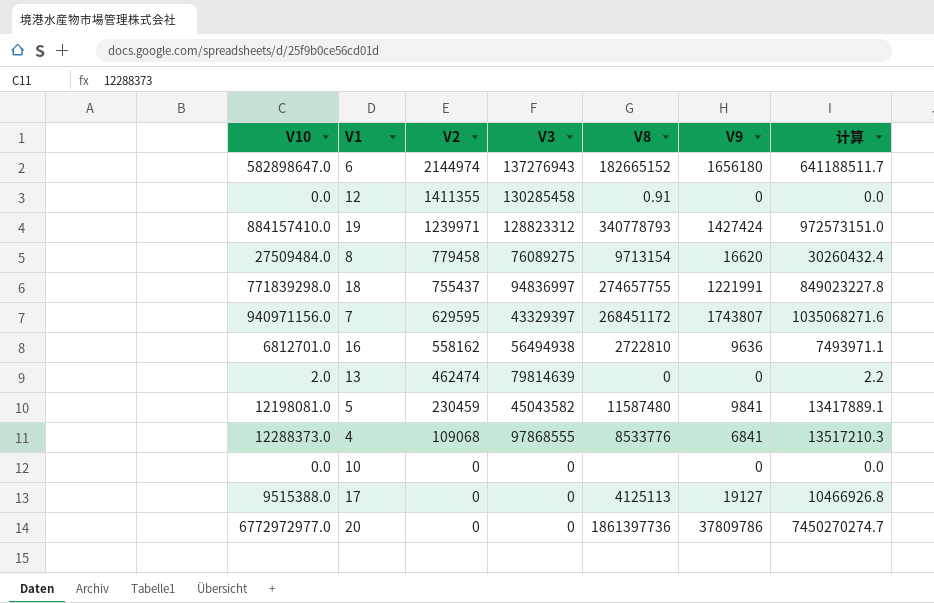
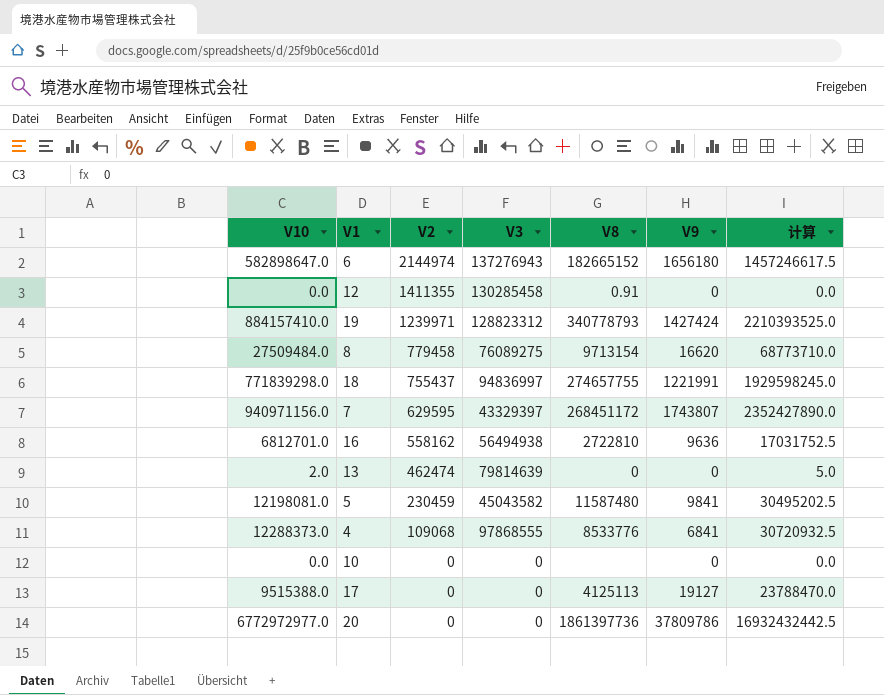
column 计算 | formula: [V10] * 1.1 -> [V10] * 2.5

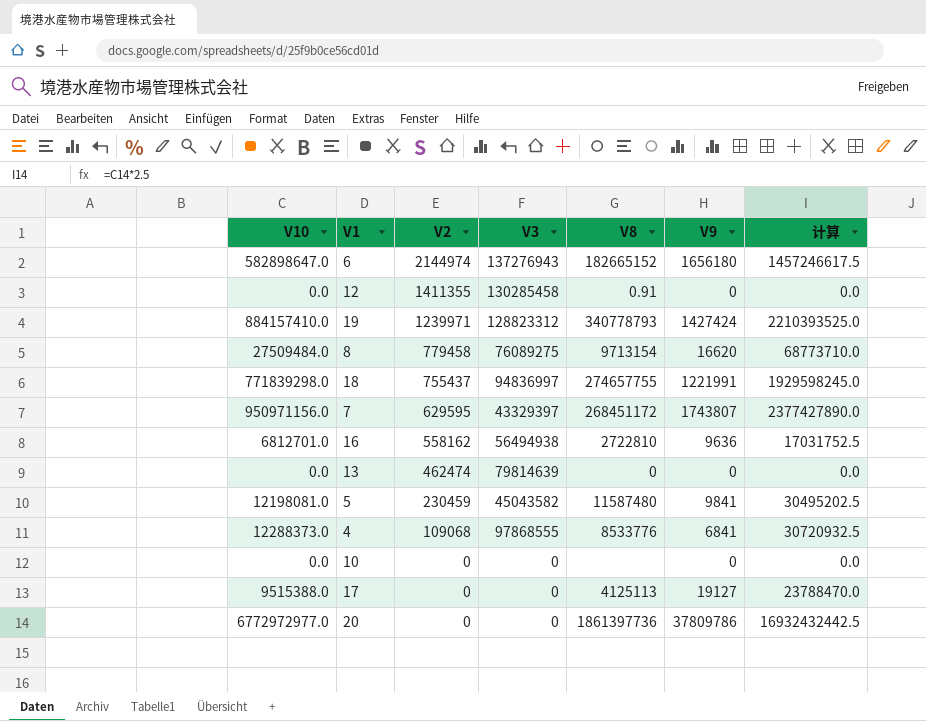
7 | V10: 940971156.0 -> 950971156.0
7 | 计算: 2352427890.0 -> 2377427890.0
13 | V10: 2.0 -> 0.0
13 | 计算: 5.0 -> 0.0

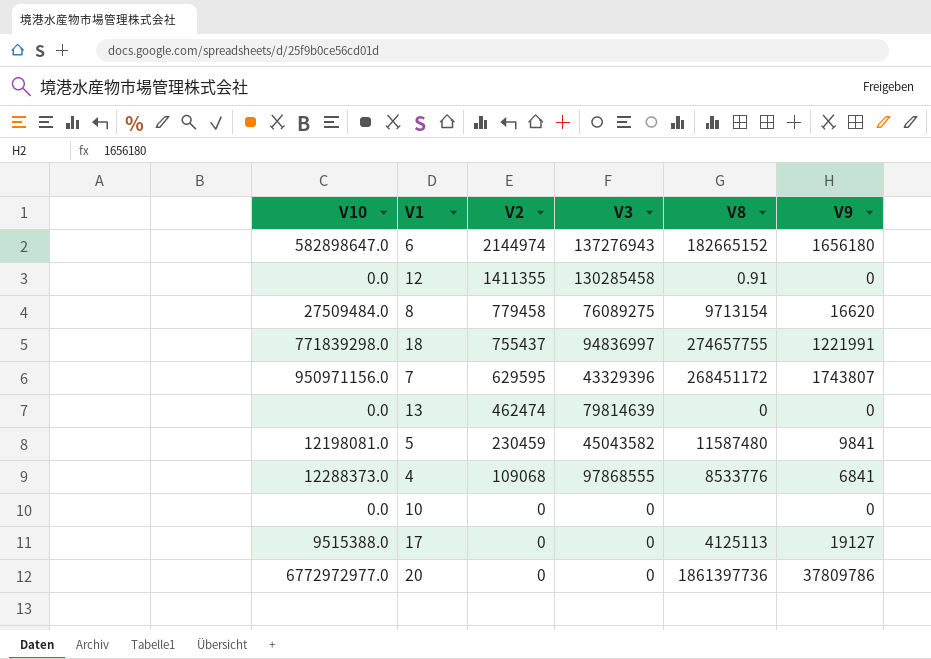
column 计算 | formula: [V10] * 2.5 -> none
row 19: 884157410.0 | 1239971 | 128823312 | 340778793 | 1427424 | 2210393525.0 -> none
row 16: 6812701.0 | 558162 | 56494938 | 2722810 | 9636 | 17031752.5 -> none
7 | V3: 43329397 -> 43329396

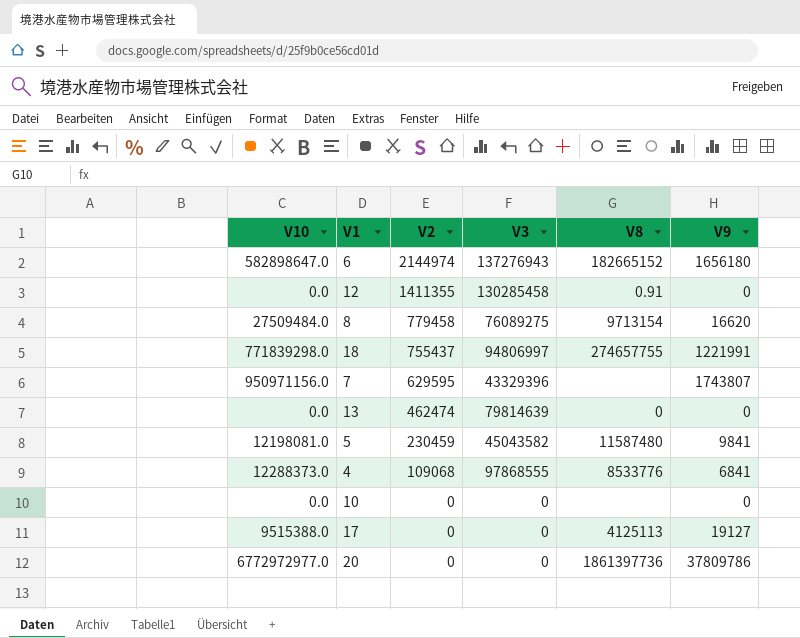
18 | V3: 94836997 -> 94806997
7 | V8: 268451172 -> none

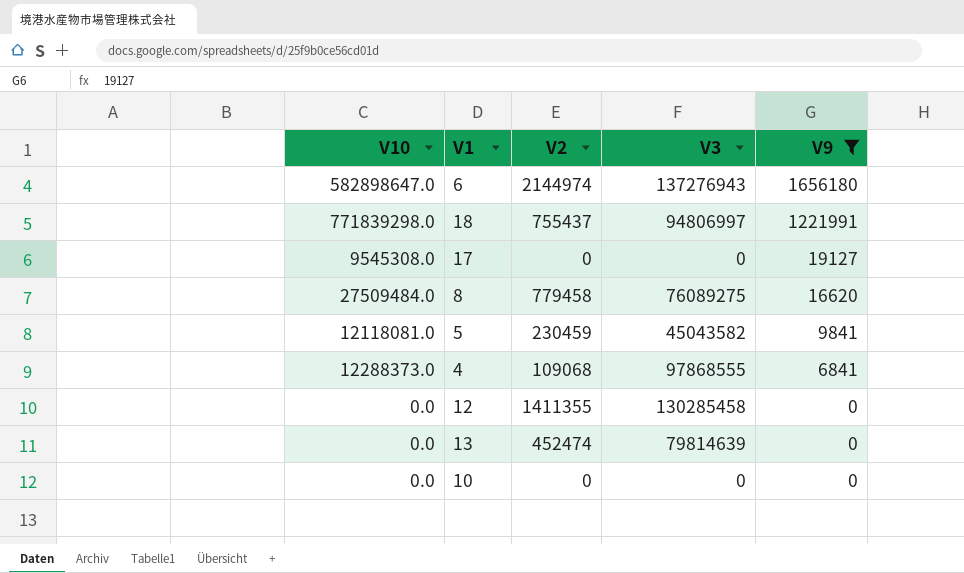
filter: none -> V9 <= 1656180
row order: V2 descending -> V9 descending
column V8 | position: 5 -> none
17 | V10: 9515388.0 -> 9545308.0
5 | V10: 12198081.0 -> 12118081.0
13 | V2: 462474 -> 452474

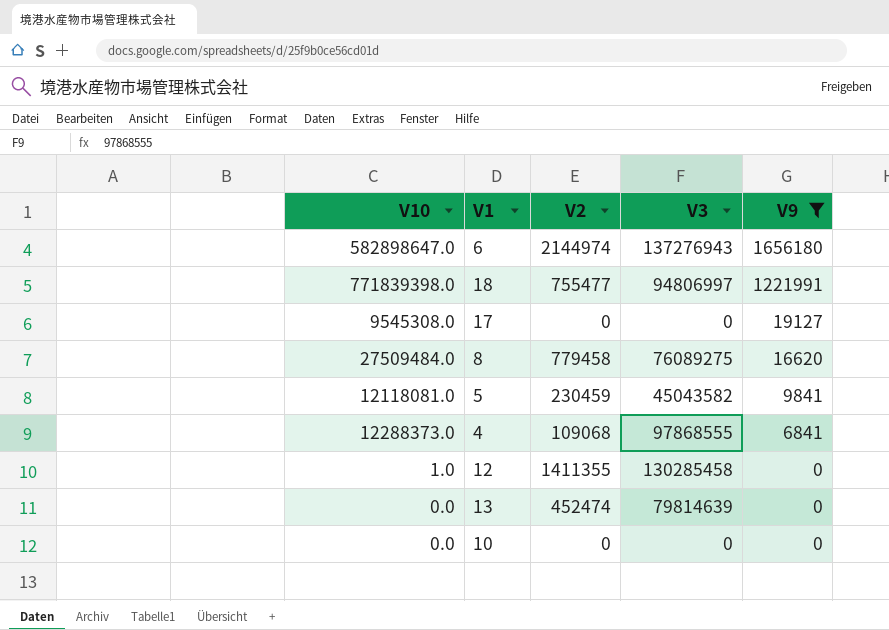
18 | V10: 771839298.0 -> 771839398.0
18 | V2: 755437 -> 755477
12 | V10: 0.0 -> 1.0

